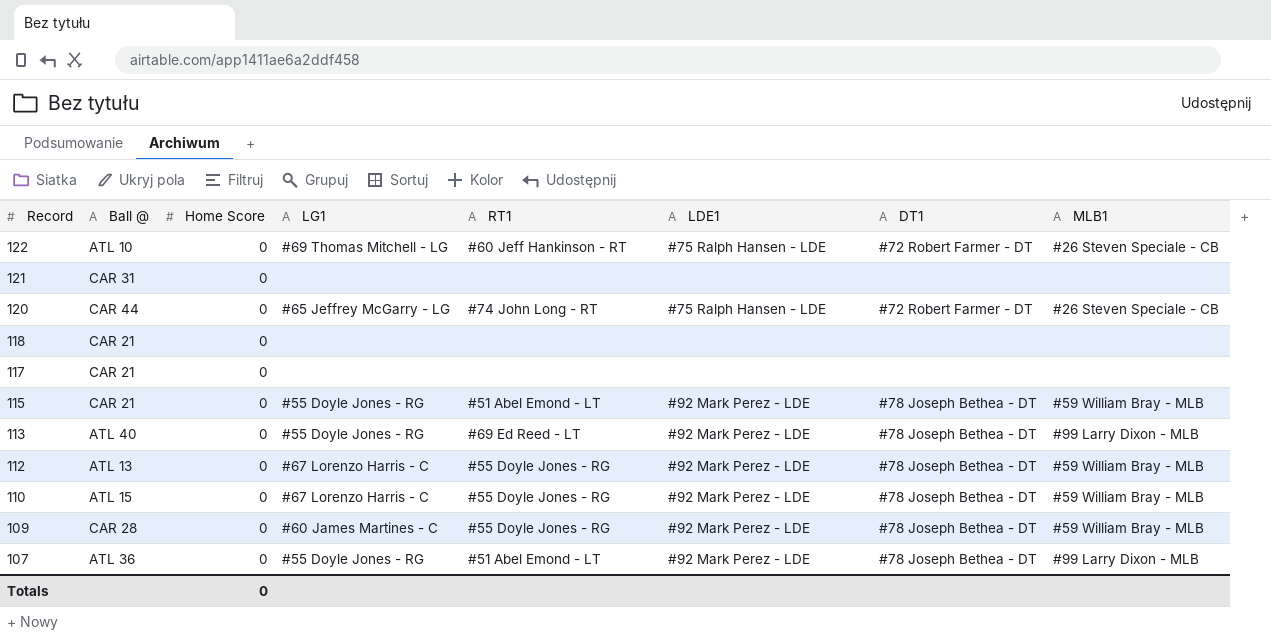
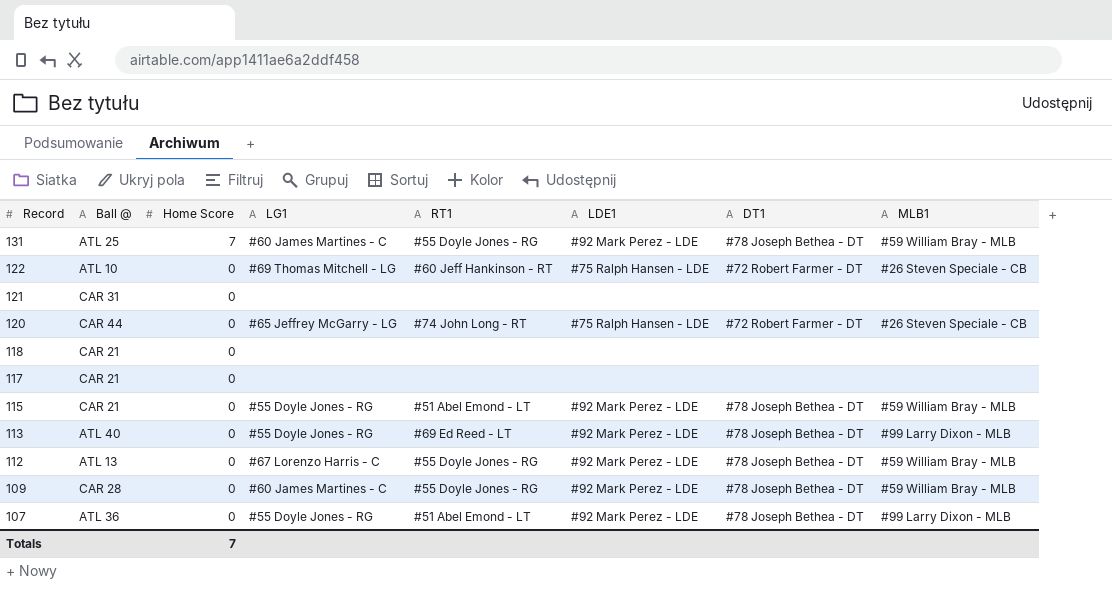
row 110: ATL 15 | 0 | #67 Lorenzo Harris - C | #55 Doyle Jones - RG | #92 Mark Perez - LDE | #78 Joseph Bethea - DT | #59 William Bray - MLB -> none
row 131: none -> ATL 25 | 7 | #60 James Martines - C | #55 Doyle Jones - RG | #92 Mark Perez - LDE | #78 Joseph Bethea - DT | #59 William Bray - MLB
Totals | Home Score: 0 -> 7

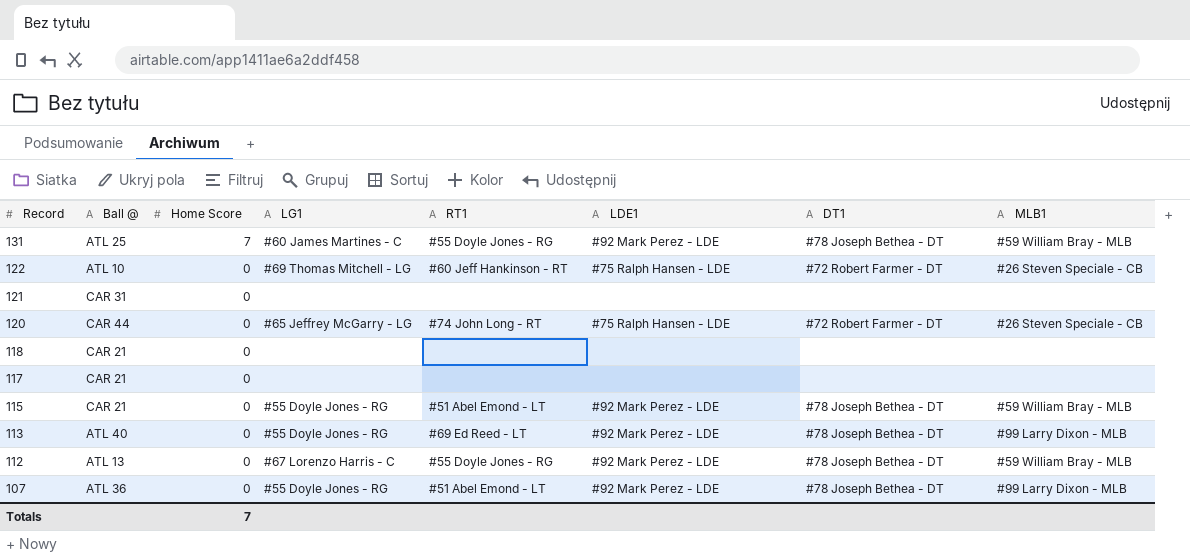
row 109: CAR 28 | 0 | #60 James Martines - C | #55 Doyle Jones - RG | #92 Mark Perez - LDE | #78 Joseph Bethea - DT | #59 William Bray - MLB -> none

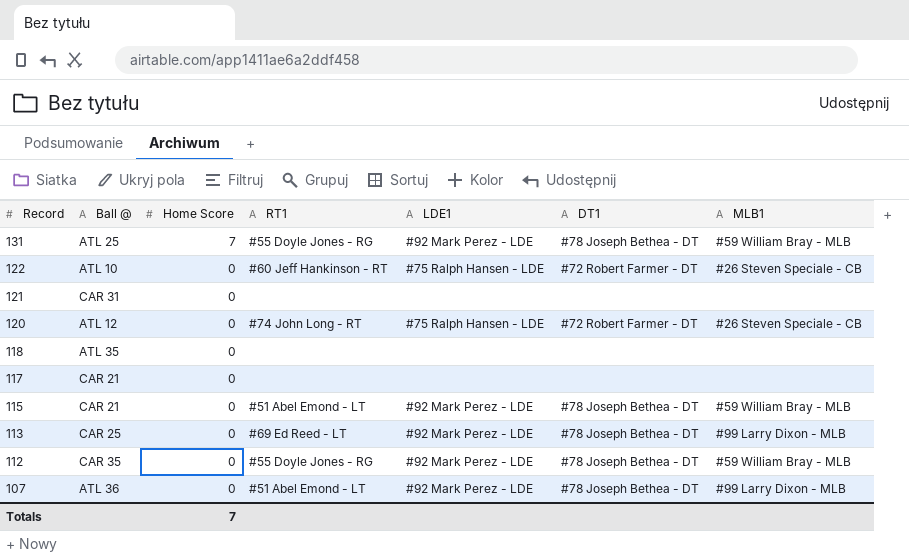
column LG1 | position: 4 -> none
120 | Ball @: CAR 44 -> ATL 12
118 | Ball @: CAR 21 -> ATL 35
113 | Ball @: ATL 40 -> CAR 25
112 | Ball @: ATL 13 -> CAR 35

